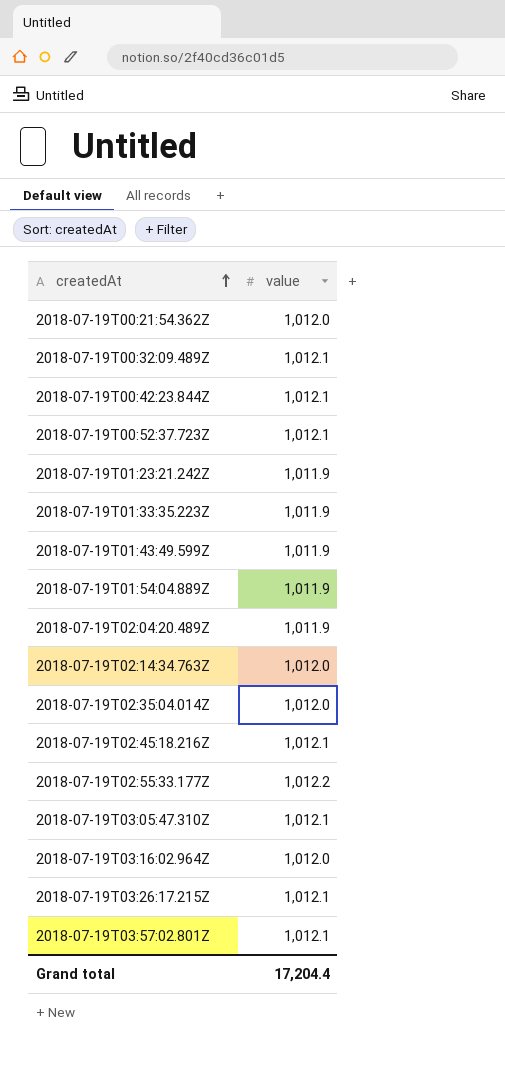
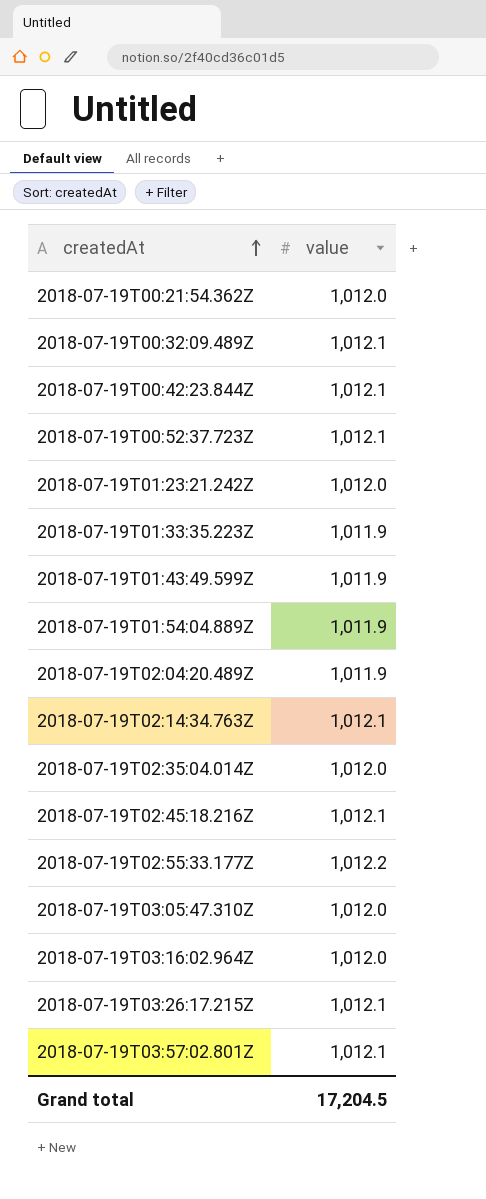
2018-07-19T01:23:21.242Z | value: 1,011.9 -> 1,012.0
2018-07-19T02:14:34.763Z | value: 1,012.0 -> 1,012.1
2018-07-19T03:05:47.310Z | value: 1,012.1 -> 1,012.0
Grand total | value: 17,204.4 -> 17,204.5

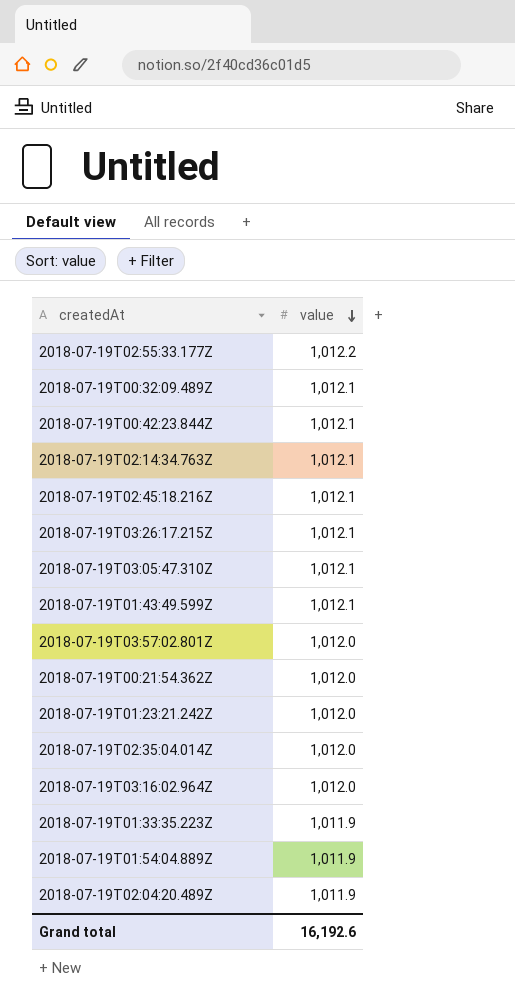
row order: createdAt ascending -> value descending
row 2018-07-19T00:52:37.723Z: 1,012.1 -> none
2018-07-19T03:05:47.310Z | value: 1,012.0 -> 1,012.1
2018-07-19T01:43:49.599Z | value: 1,011.9 -> 1,012.1
2018-07-19T03:57:02.801Z | value: 1,012.1 -> 1,012.0
Grand total | value: 17,204.5 -> 16,192.6

